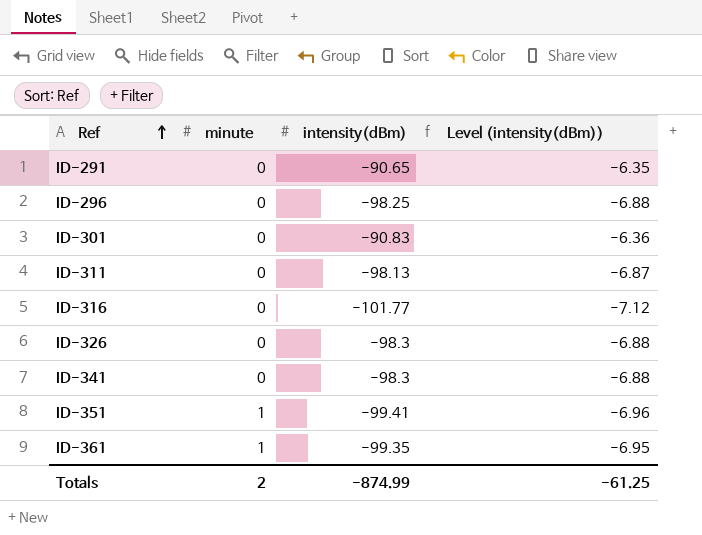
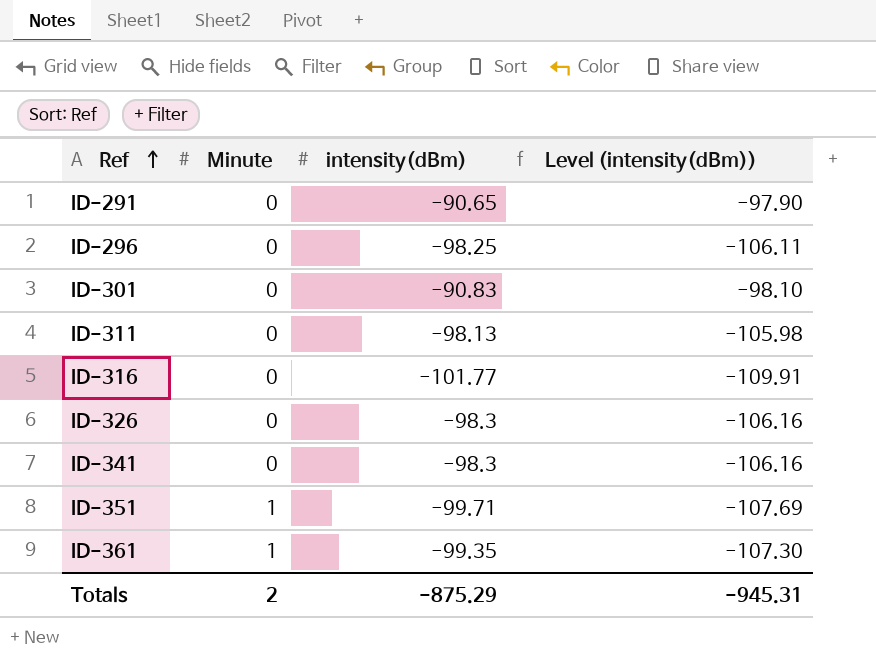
column name: minute -> Minute
column Level (intensity(dBm)) | formula: [intensity(dBm)] * 0.07 -> [intensity(dBm)] * 1.08
ID-351 | intensity(dBm): -99.41 -> -99.71
Totals | intensity(dBm): -874.99 -> -875.29
Totals | Level (intensity(dBm)): -61.25 -> -945.31

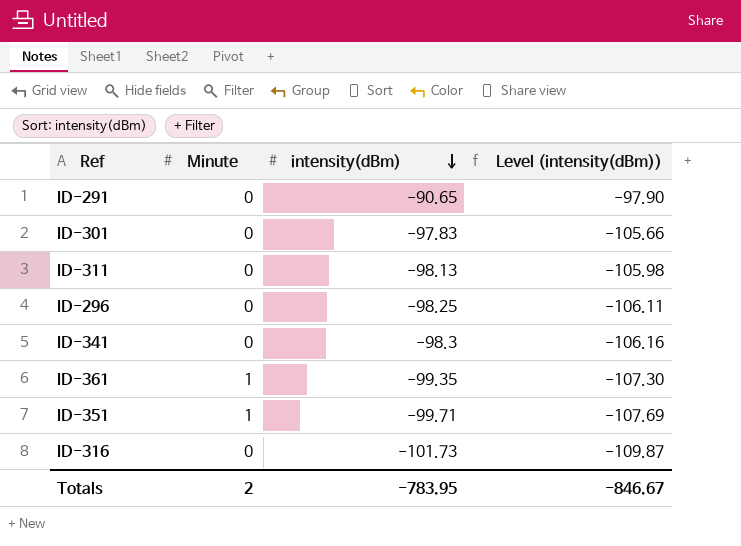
row order: Ref ascending -> intensity(dBm) descending
row ID-326: 0 | -98.3 | -106.16 -> none
ID-301 | intensity(dBm): -90.83 -> -97.83
ID-301 | Level (intensity(dBm)): -98.10 -> -105.66
ID-316 | intensity(dBm): -101.77 -> -101.73
ID-316 | Level (intensity(dBm)): -109.91 -> -109.87
Totals | intensity(dBm): -875.29 -> -783.95
Totals | Level (intensity(dBm)): -945.31 -> -846.67

